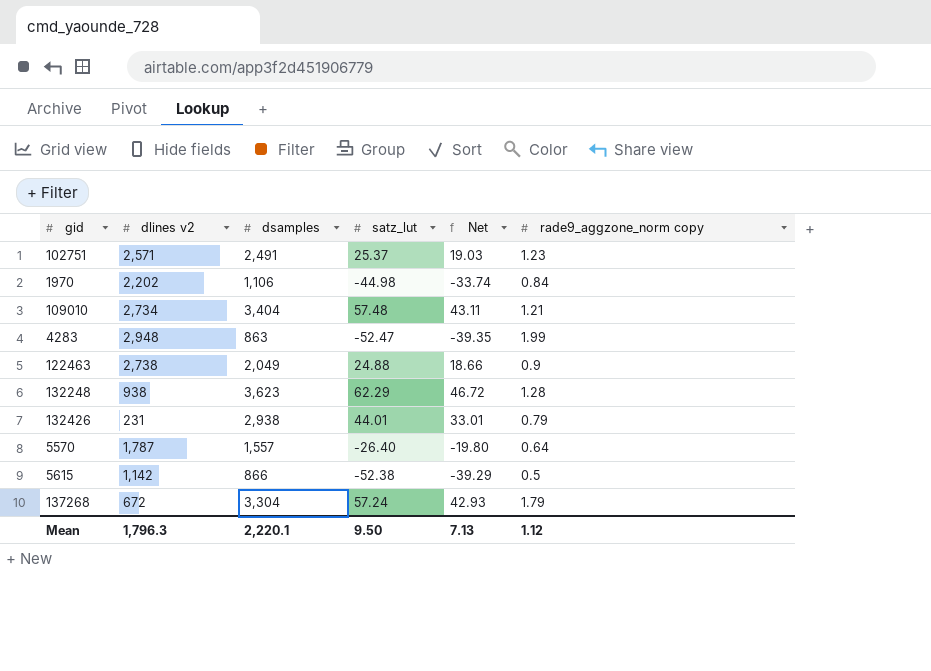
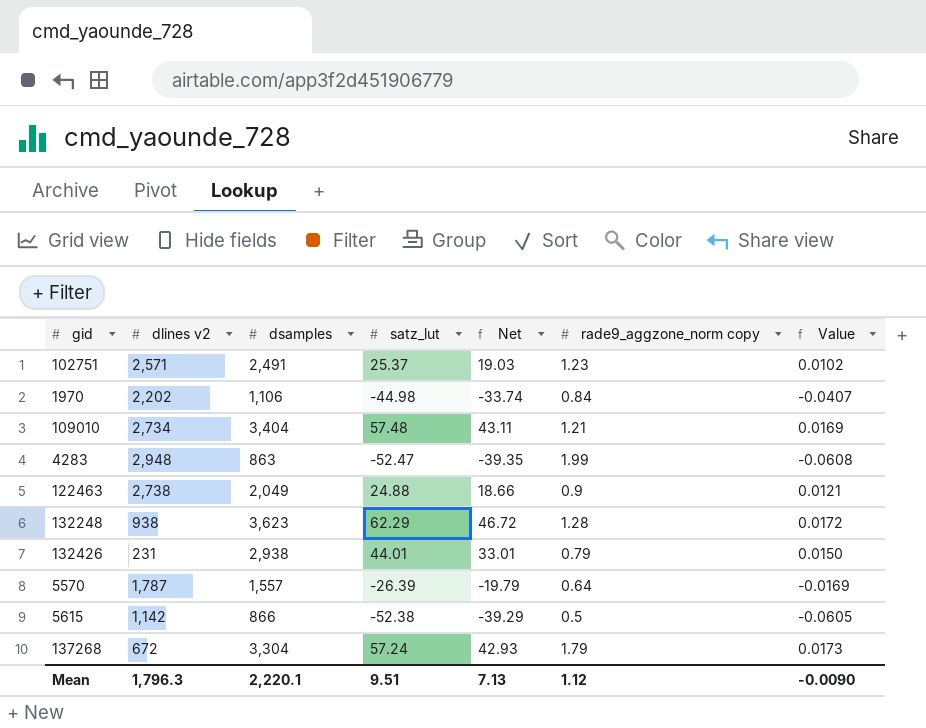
column Value | formula: none -> [satz_lut] / [dsamples]
5570 | satz_lut: -26.40 -> -26.39
5570 | Net: -19.80 -> -19.79
Mean | satz_lut: 9.50 -> 9.51

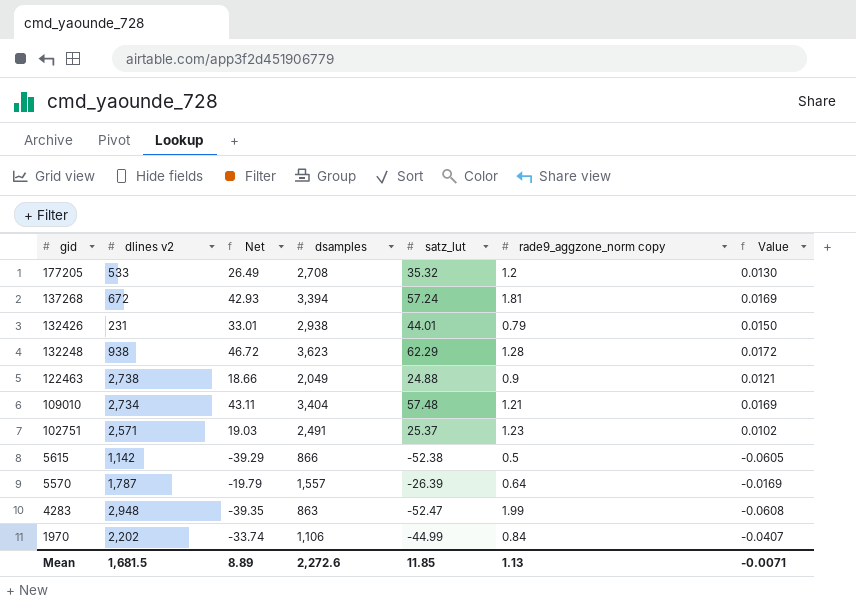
row order: none -> gid descending
column Net | position: 5 -> 3
row 177205: none -> 533 | 26.49 | 2,708 | 35.32 | 1.2 | 0.0130
137268 | dsamples: 3,304 -> 3,394
137268 | rade9_aggzone_norm copy: 1.79 -> 1.81
137268 | Value: 0.0173 -> 0.0169
1970 | satz_lut: -44.98 -> -44.99
Mean | dlines v2: 1,796.3 -> 1,681.5
Mean | Net: 7.13 -> 8.89
Mean | dsamples: 2,220.1 -> 2,272.6
Mean | satz_lut: 9.51 -> 11.85
Mean | rade9_aggzone_norm copy: 1.12 -> 1.13
Mean | Value: -0.0090 -> -0.0071

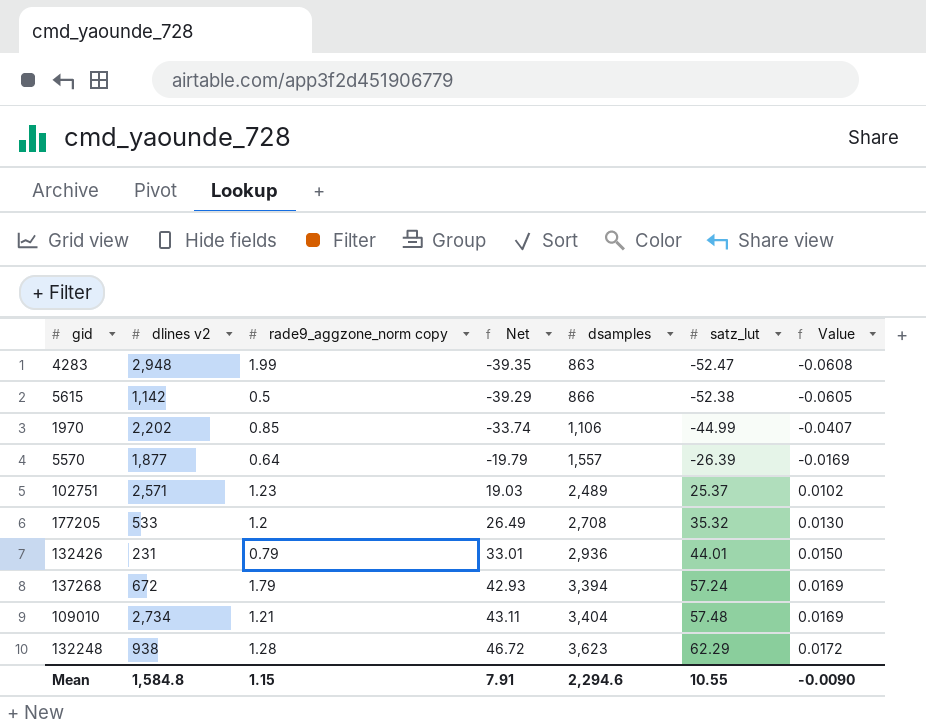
row order: gid descending -> Net ascending
column rade9_aggzone_norm copy | position: 6 -> 3
row 122463: 2,738 | 18.66 | 2,049 | 24.88 | 0.9 | 0.0121 -> none
1970 | rade9_aggzone_norm copy: 0.84 -> 0.85
5570 | dlines v2: 1,787 -> 1,877
102751 | dsamples: 2,491 -> 2,489
132426 | dsamples: 2,938 -> 2,936
137268 | rade9_aggzone_norm copy: 1.81 -> 1.79
Mean | dlines v2: 1,681.5 -> 1,584.8
Mean | rade9_aggzone_norm copy: 1.13 -> 1.15
Mean | Net: 8.89 -> 7.91
Mean | dsamples: 2,272.6 -> 2,294.6
Mean | satz_lut: 11.85 -> 10.55
Mean | Value: -0.0071 -> -0.0090

